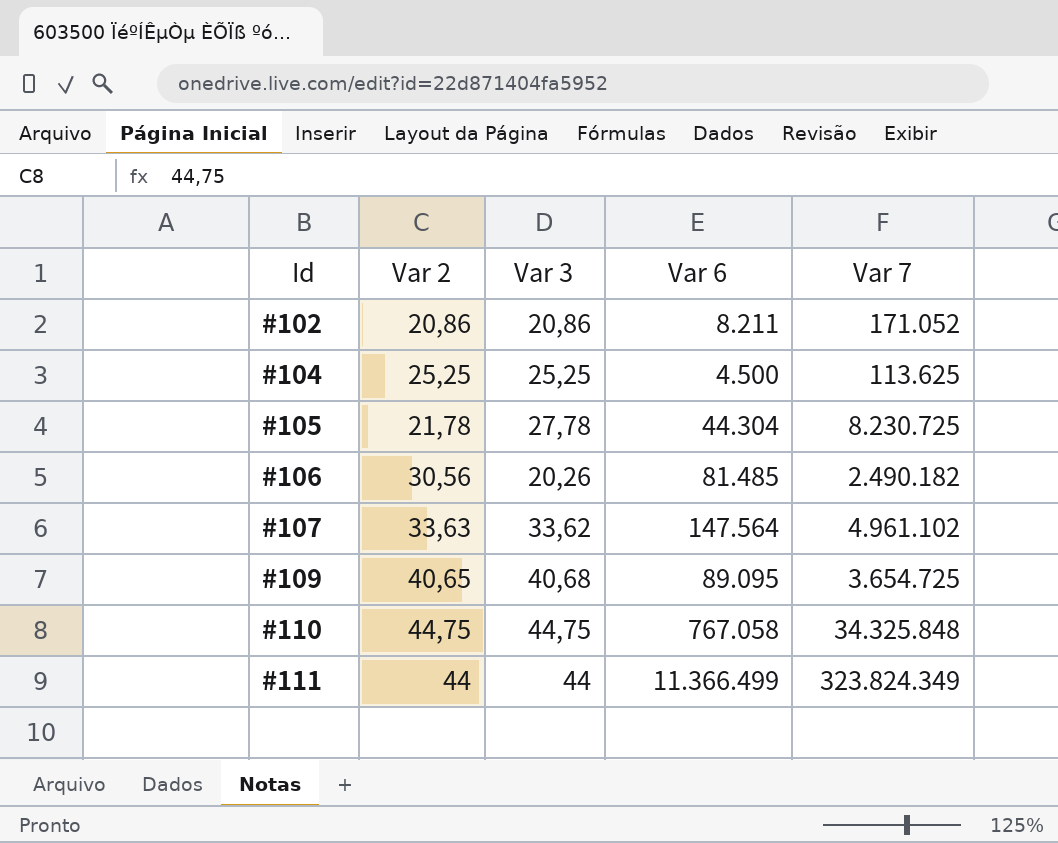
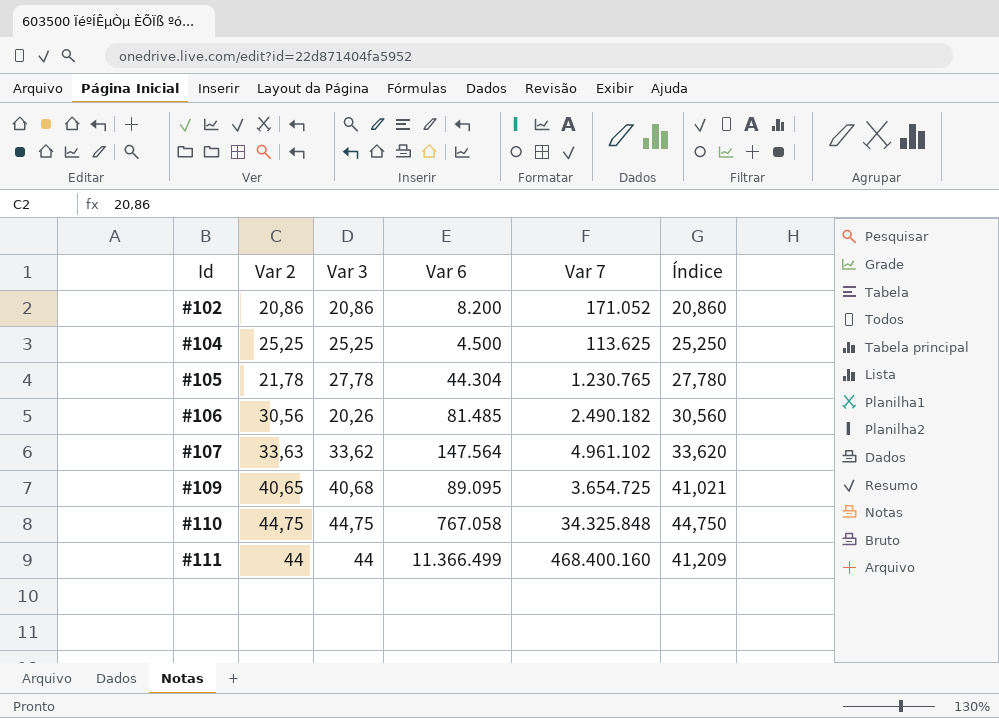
column Índice | formula: none -> [Var 7] / [Var 6]
#102 | Var 6: 8.211 -> 8.200
#105 | Var 7: 8.230.725 -> 1.230.765
#111 | Var 7: 323.824.349 -> 468.400.160

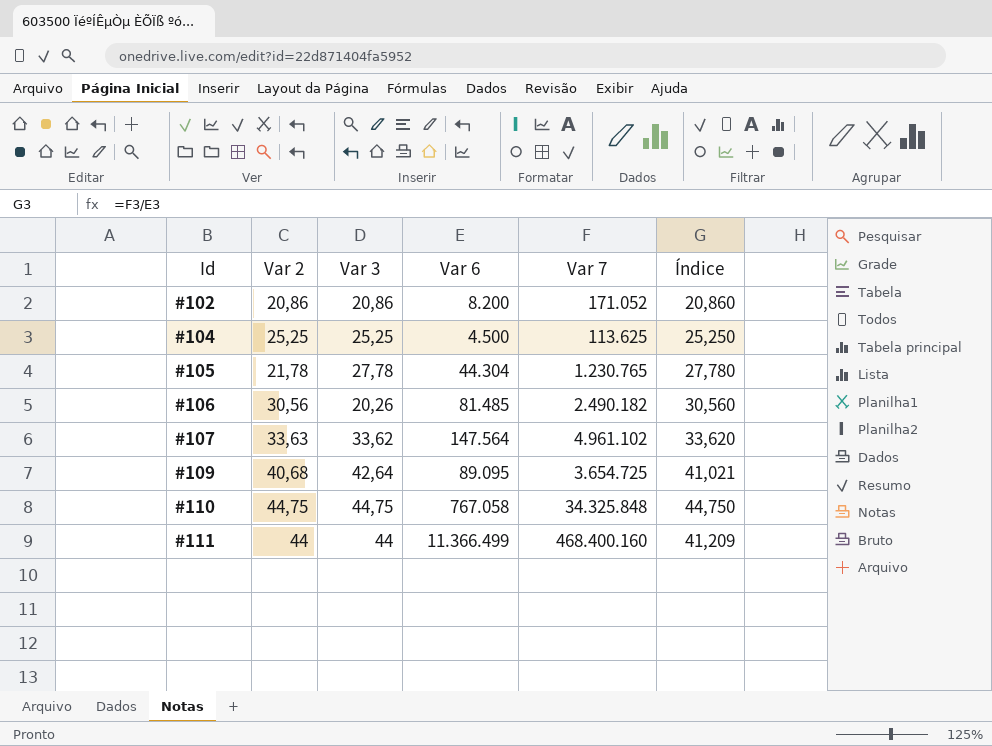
#109 | Var 2: 40,65 -> 40,68
#109 | Var 3: 40,68 -> 42,64

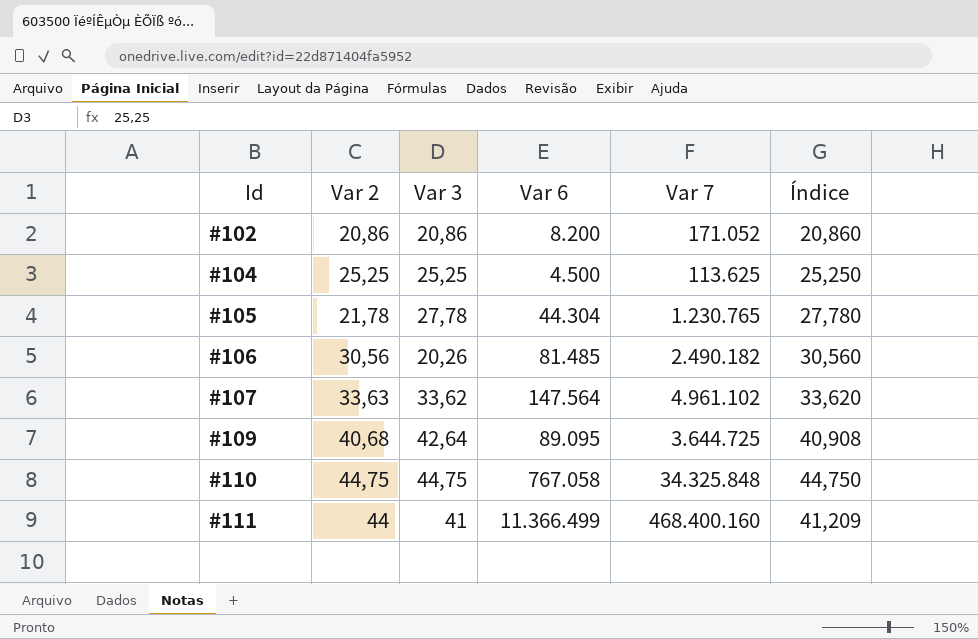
#109 | Var 7: 3.654.725 -> 3.644.725
#109 | Índice: 41,021 -> 40,908
#111 | Var 3: 44 -> 41

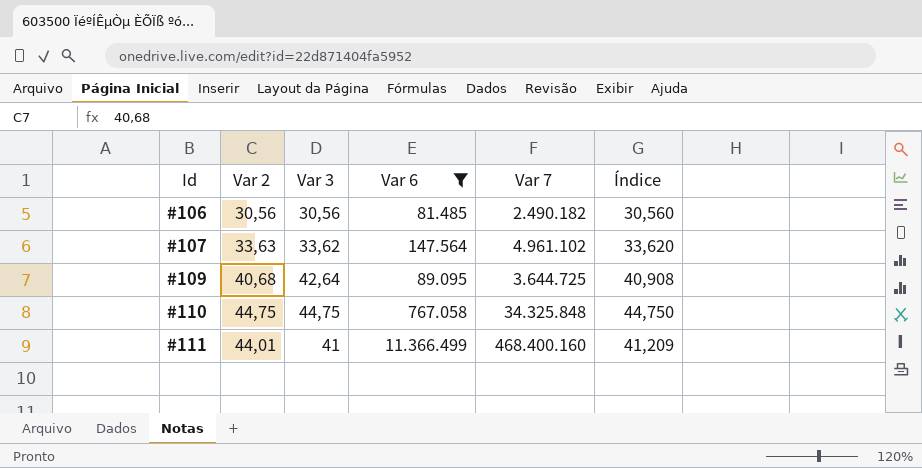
filter: none -> Var 6 >= 81.485
#106 | Var 3: 20,26 -> 30,56
#111 | Var 2: 44 -> 44,01

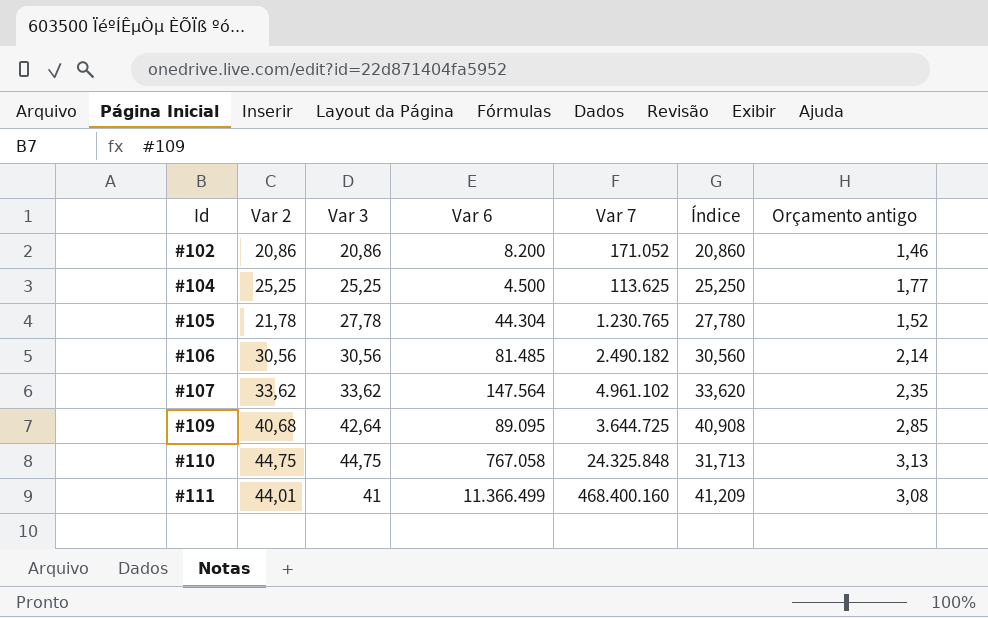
filter: Var 6 >= 81.485 -> none
column Orçamento antigo | formula: none -> [Var 2] * 0,07
#107 | Var 2: 33,63 -> 33,62
#110 | Var 7: 34.325.848 -> 24.325.848
#110 | Índice: 44,750 -> 31,713

